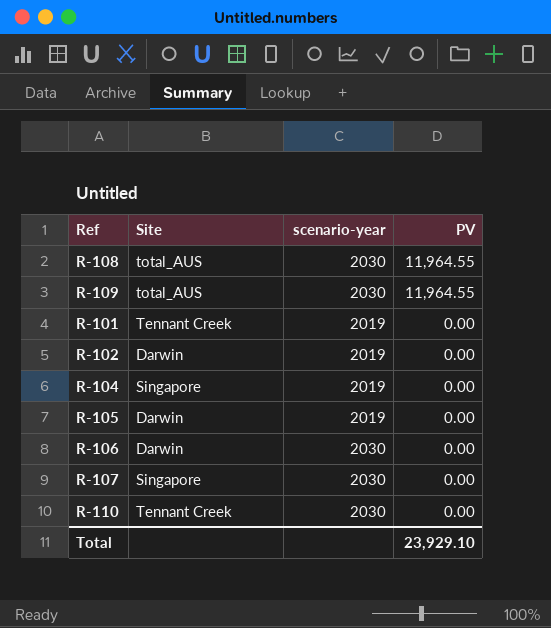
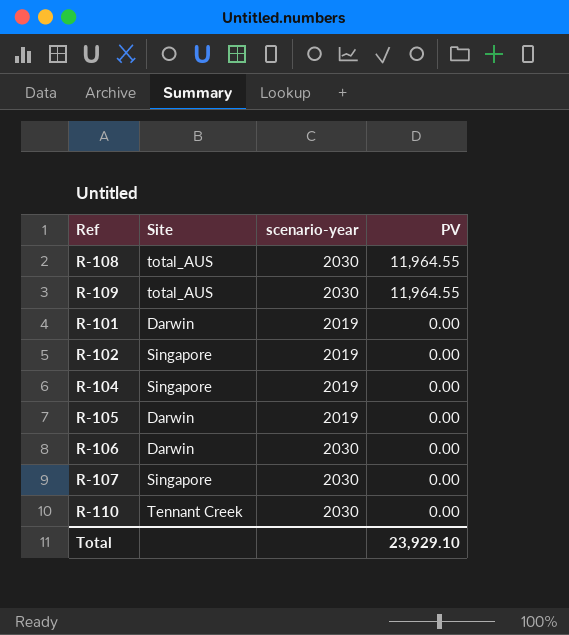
R-101 | Site: Tennant Creek -> Darwin
R-102 | Site: Darwin -> Singapore

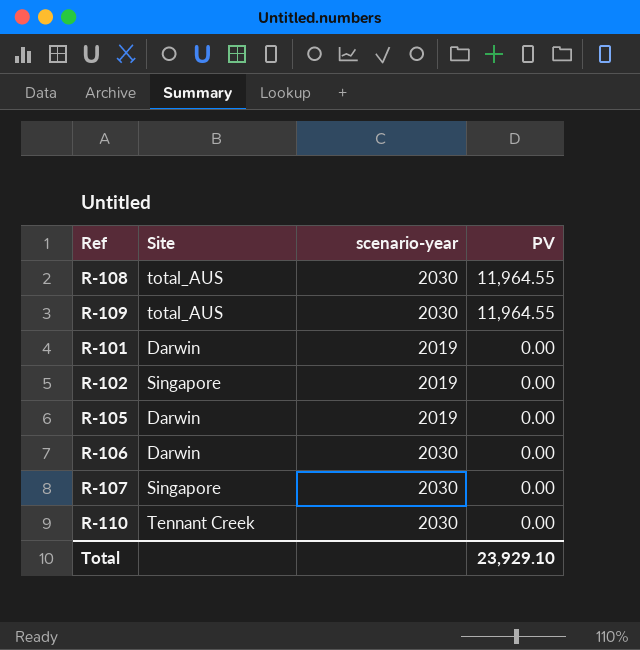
row R-104: Singapore | 2019 | 0.00 -> none

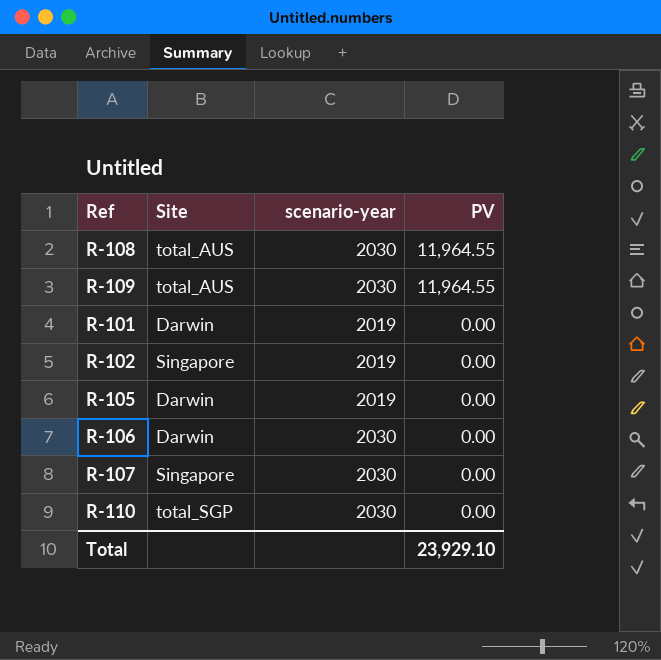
R-110 | Site: Tennant Creek -> total_SGP

